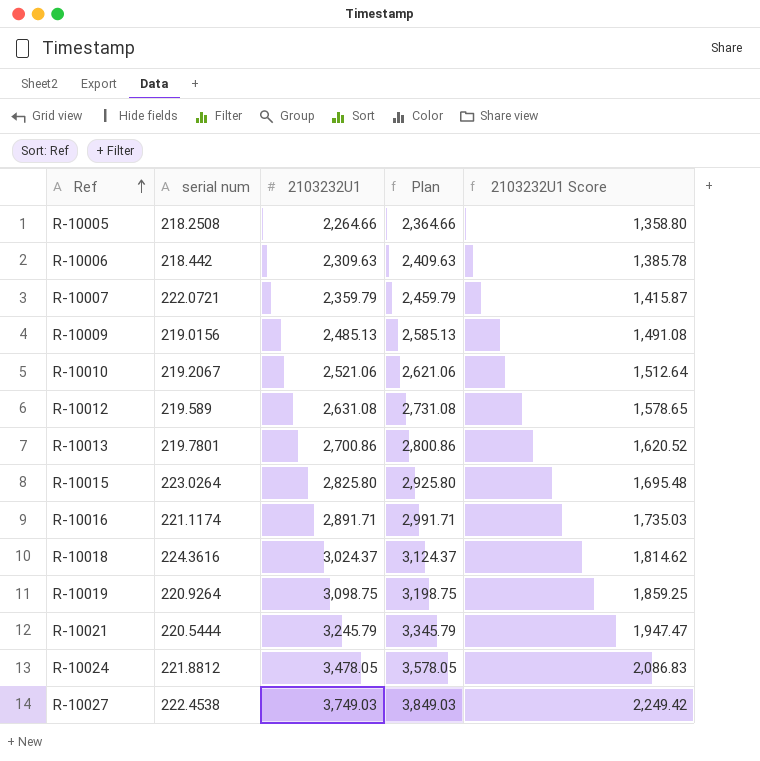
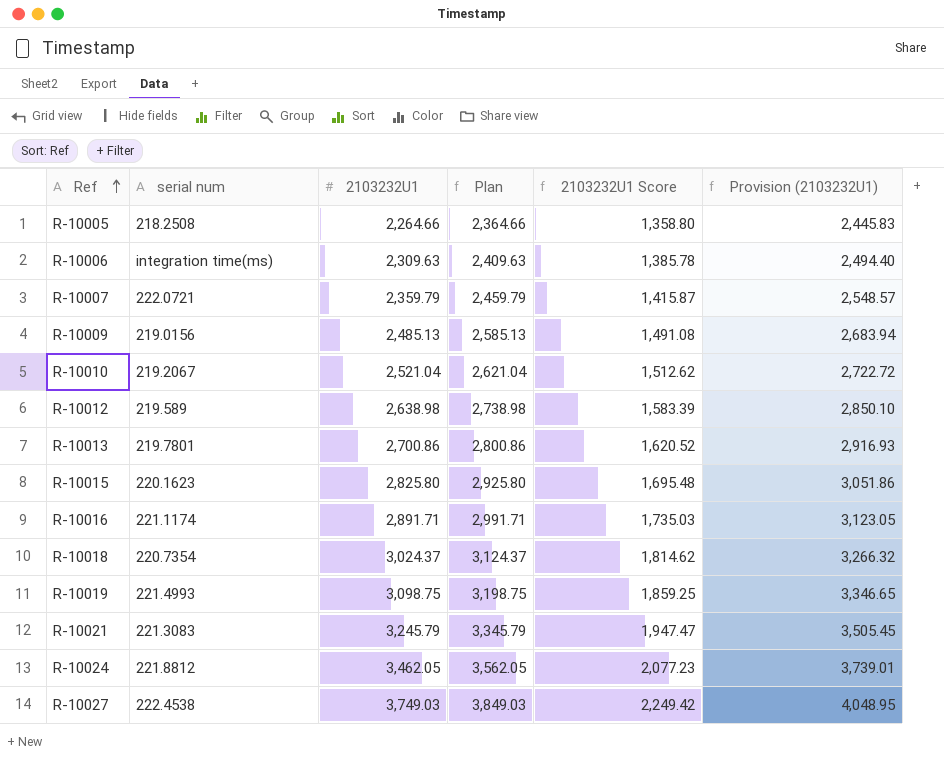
column Provision (2103232U1) | formula: none -> [2103232U1] * 1.08
R-10006 | serial num: 218.442 -> integration time(ms)
R-10010 | 2103232U1: 2,521.06 -> 2,521.04
R-10010 | Plan: 2,621.06 -> 2,621.04
R-10010 | 2103232U1 Score: 1,512.64 -> 1,512.62
R-10012 | 2103232U1: 2,631.08 -> 2,638.98
R-10012 | Plan: 2,731.08 -> 2,738.98
R-10012 | 2103232U1 Score: 1,578.65 -> 1,583.39
R-10015 | serial num: 223.0264 -> 220.1623
R-10018 | serial num: 224.3616 -> 220.7354
R-10019 | serial num: 220.9264 -> 221.4993
R-10021 | serial num: 220.5444 -> 221.3083
R-10024 | 2103232U1: 3,478.05 -> 3,462.05
R-10024 | Plan: 3,578.05 -> 3,562.05
R-10024 | 2103232U1 Score: 2,086.83 -> 2,077.23

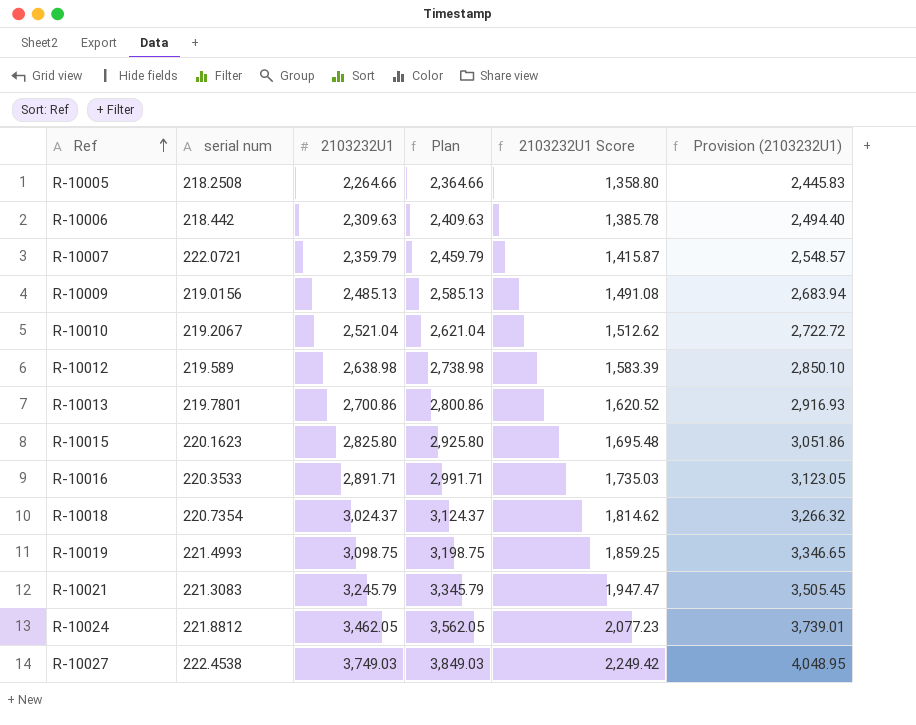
R-10006 | serial num: integration time(ms) -> 218.442
R-10016 | serial num: 221.1174 -> 220.3533

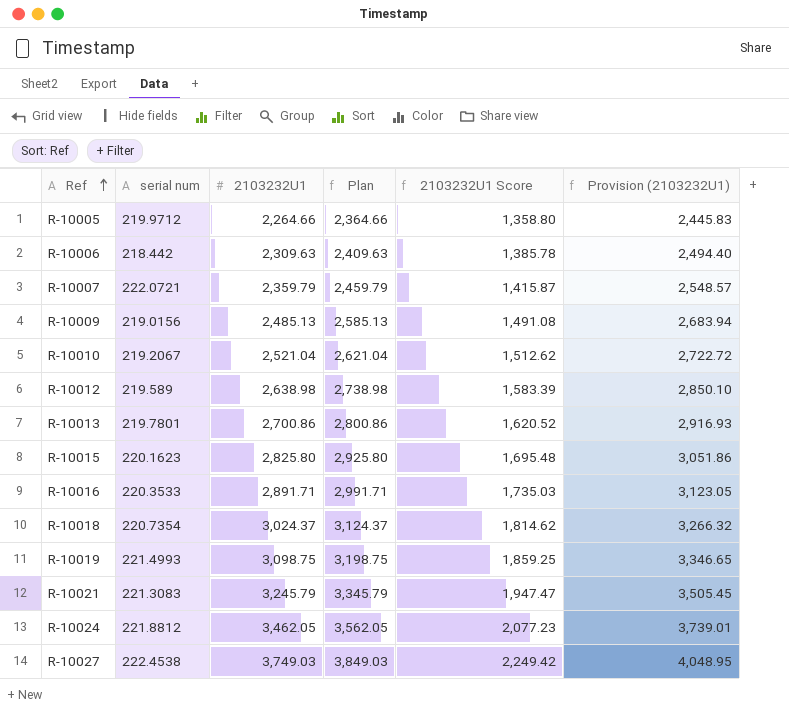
R-10005 | serial num: 218.2508 -> 219.9712

